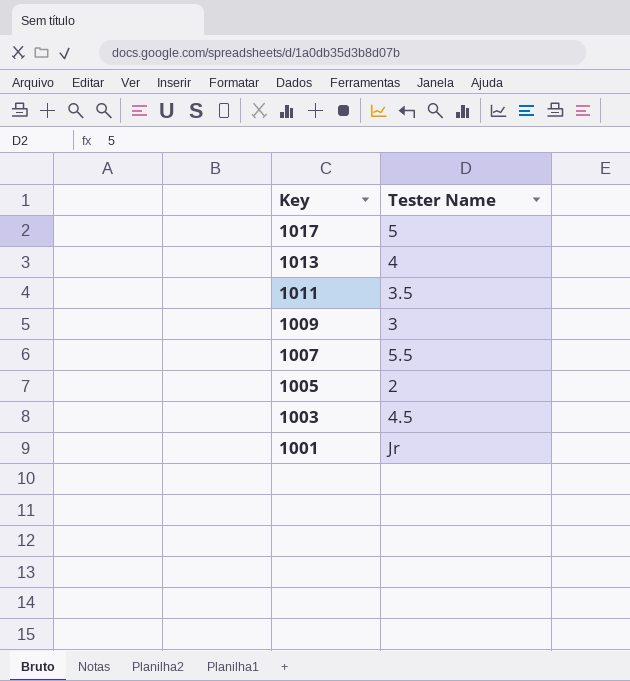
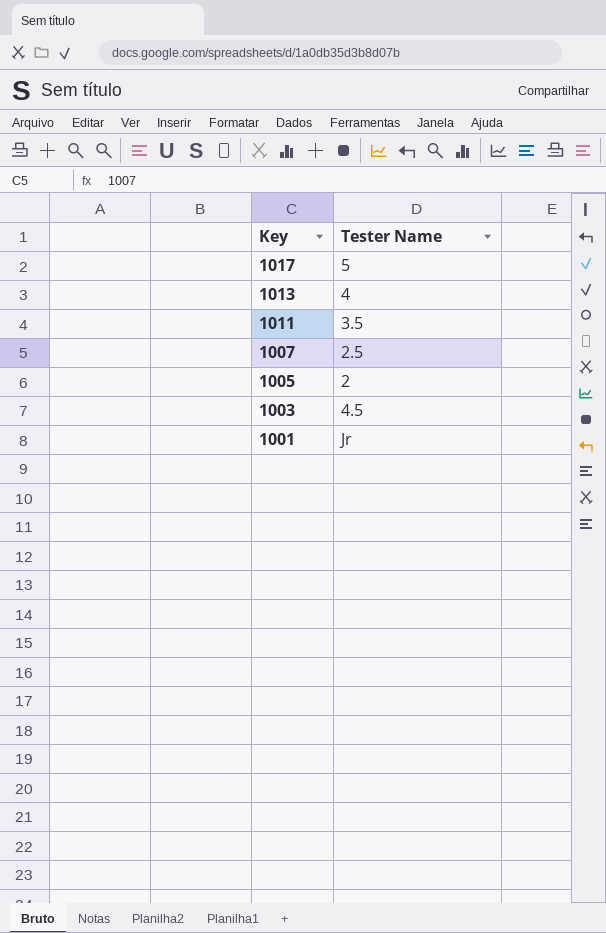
row 1009: 3 -> none
1007 | Tester Name: 5.5 -> 2.5

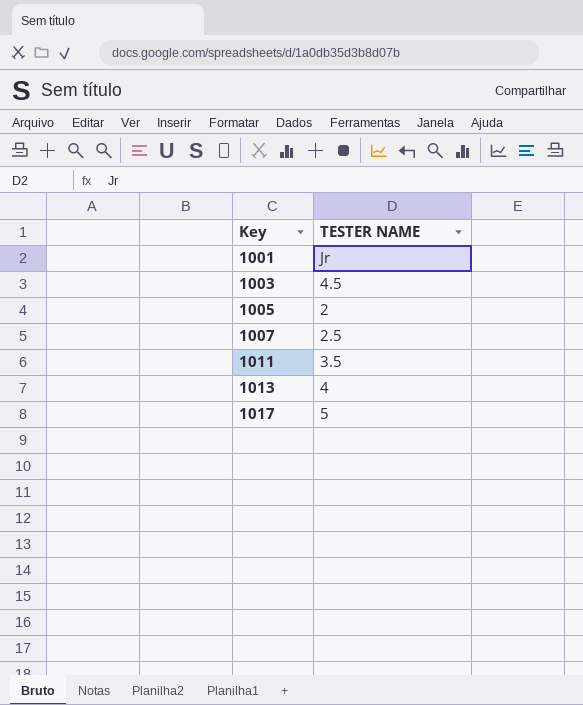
row order: Key descending -> Key ascending
column name: Tester Name -> TESTER NAME

